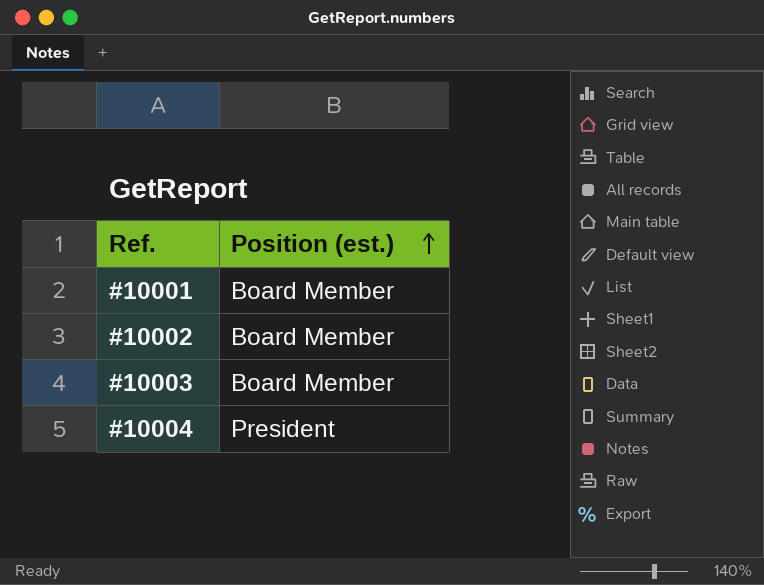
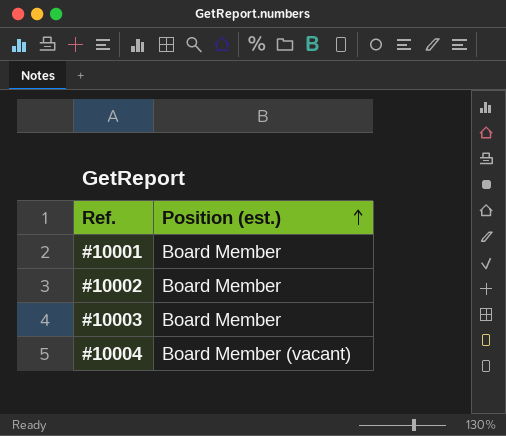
#10004 | Position (est.): President -> Board Member (vacant)

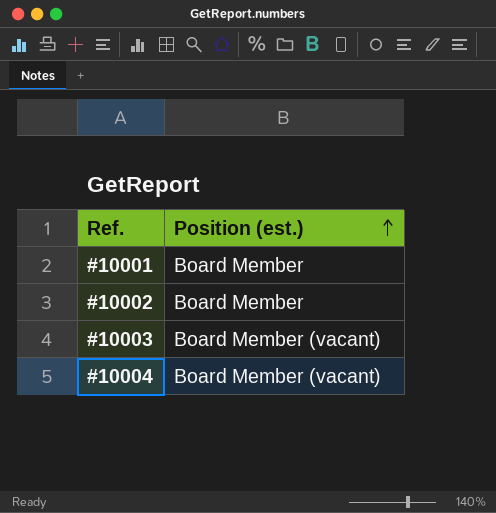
#10003 | Position (est.): Board Member -> Board Member (vacant)

